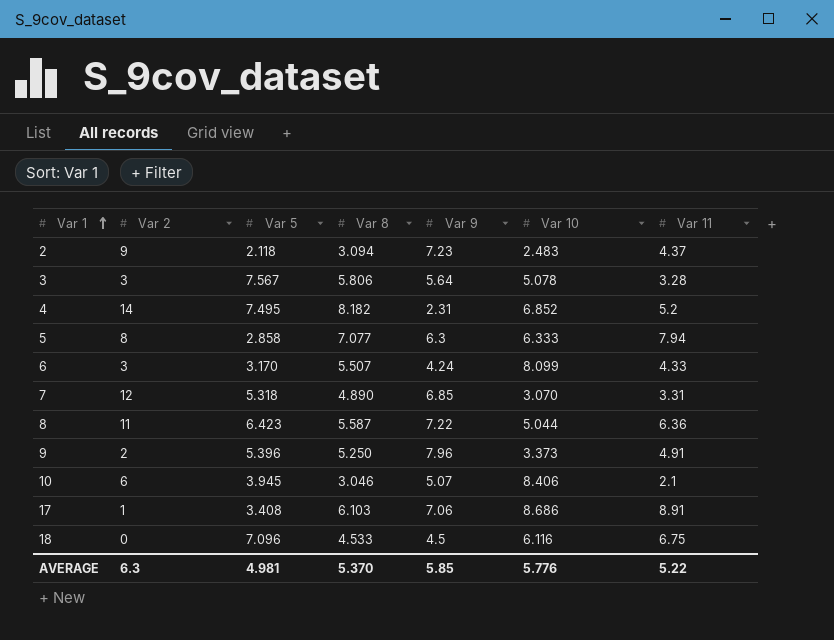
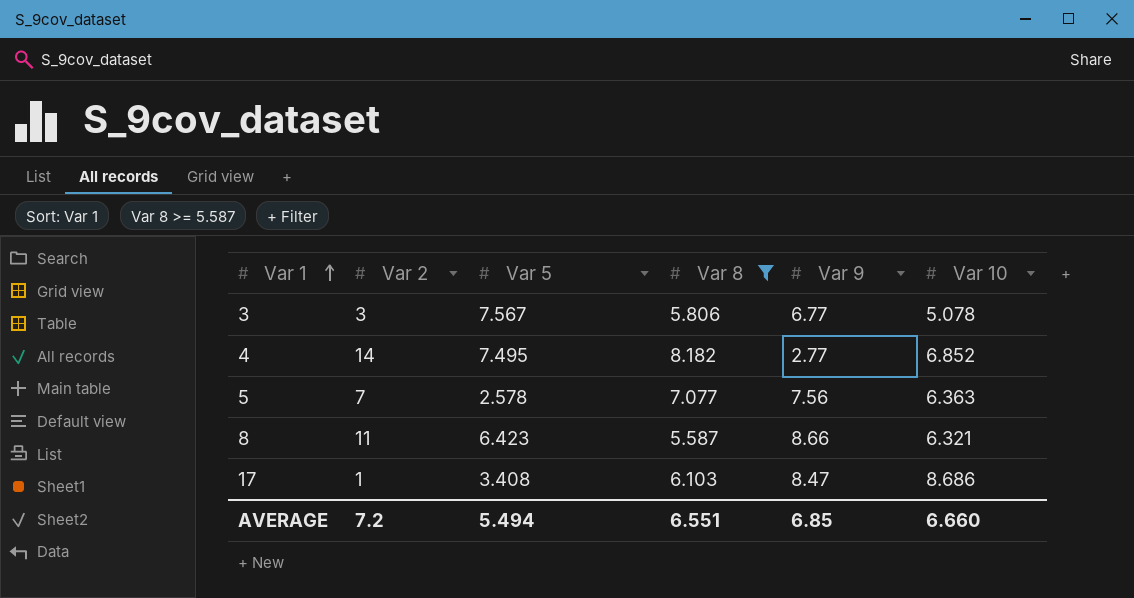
filter: none -> Var 8 >= 5.587
column Var 11 | position: 7 -> none
3 | Var 9: 5.64 -> 6.77
4 | Var 9: 2.31 -> 2.77
5 | Var 2: 8 -> 7
5 | Var 5: 2.858 -> 2.578
5 | Var 9: 6.3 -> 7.56
5 | Var 10: 6.333 -> 6.363
8 | Var 9: 7.22 -> 8.66
8 | Var 10: 5.044 -> 6.321
17 | Var 9: 7.06 -> 8.47
AVERAGE | Var 2: 6.3 -> 7.2
AVERAGE | Var 5: 4.981 -> 5.494
AVERAGE | Var 8: 5.370 -> 6.551
AVERAGE | Var 9: 5.85 -> 6.85
AVERAGE | Var 10: 5.776 -> 6.660

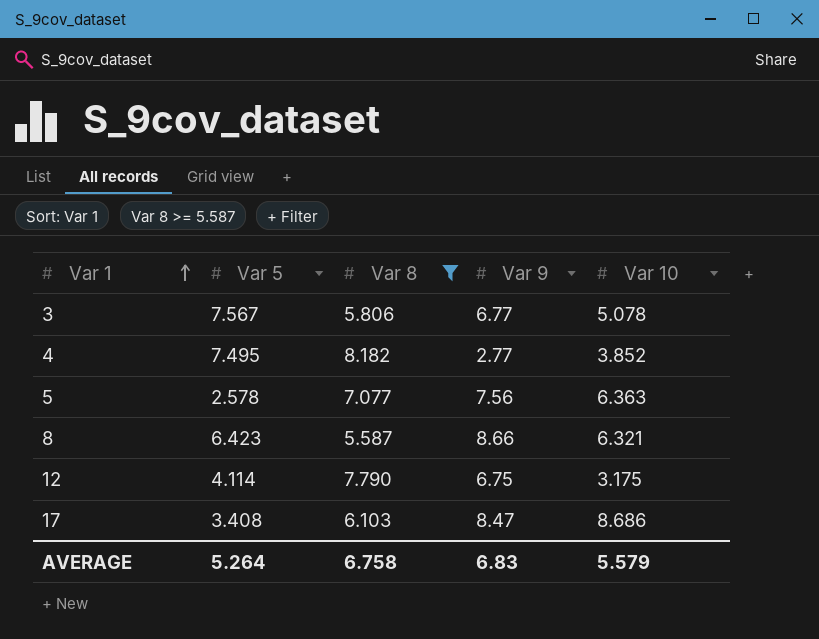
column Var 2 | position: 2 -> none
4 | Var 10: 6.852 -> 3.852
row 12: none -> 4.114 | 7.790 | 6.75 | 3.175
AVERAGE | Var 5: 5.494 -> 5.264
AVERAGE | Var 8: 6.551 -> 6.758
AVERAGE | Var 9: 6.85 -> 6.83
AVERAGE | Var 10: 6.660 -> 5.579

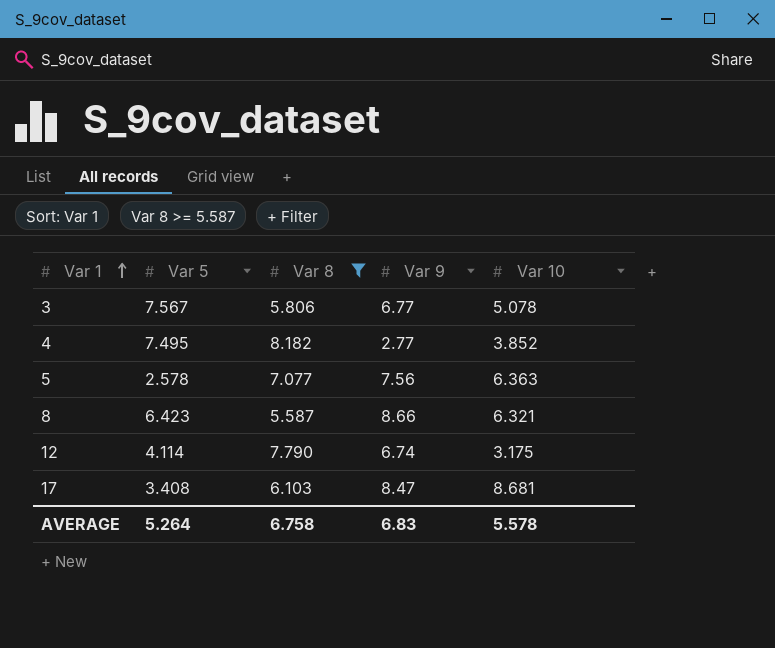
12 | Var 9: 6.75 -> 6.74
17 | Var 10: 8.686 -> 8.681
AVERAGE | Var 10: 5.579 -> 5.578

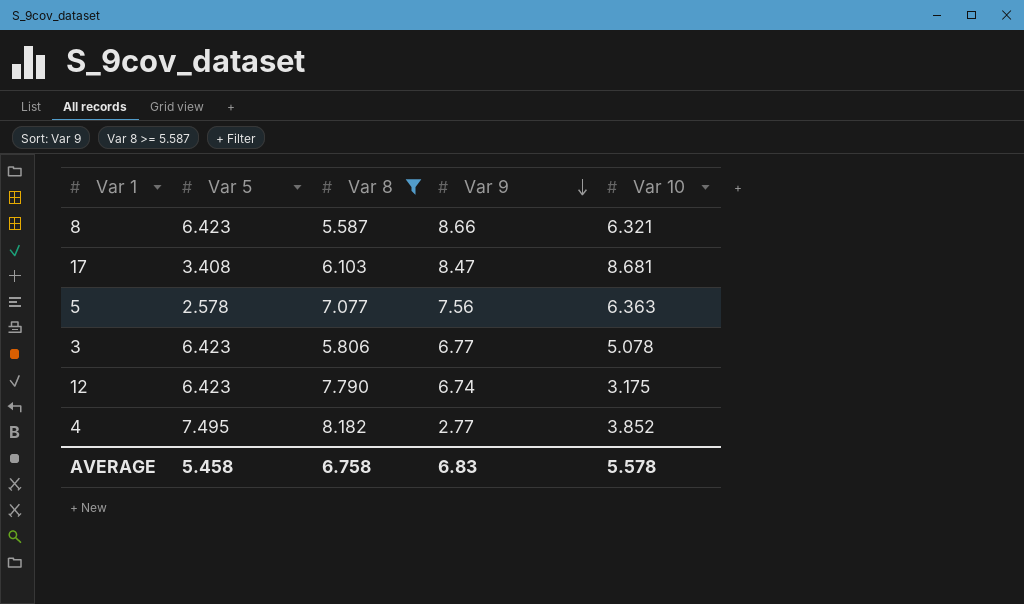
row order: Var 1 ascending -> Var 9 descending
3 | Var 5: 7.567 -> 6.423
12 | Var 5: 4.114 -> 6.423
AVERAGE | Var 5: 5.264 -> 5.458

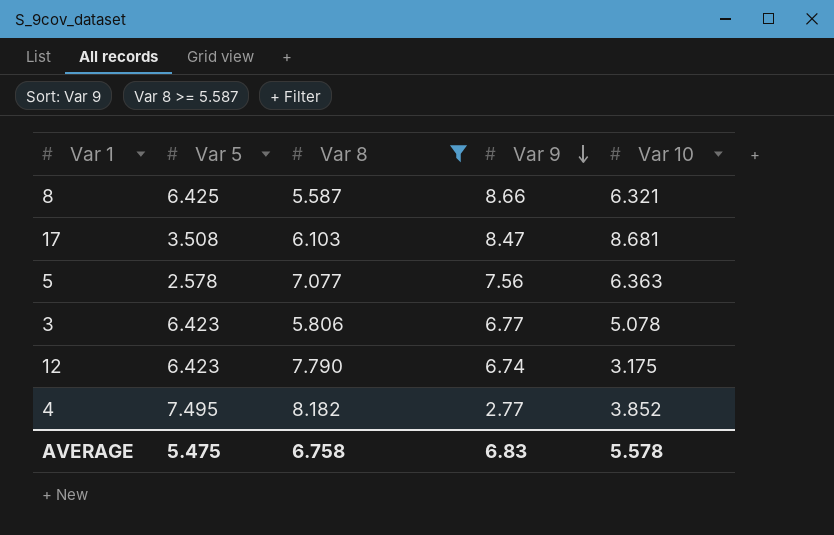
8 | Var 5: 6.423 -> 6.425
17 | Var 5: 3.408 -> 3.508
AVERAGE | Var 5: 5.458 -> 5.475

